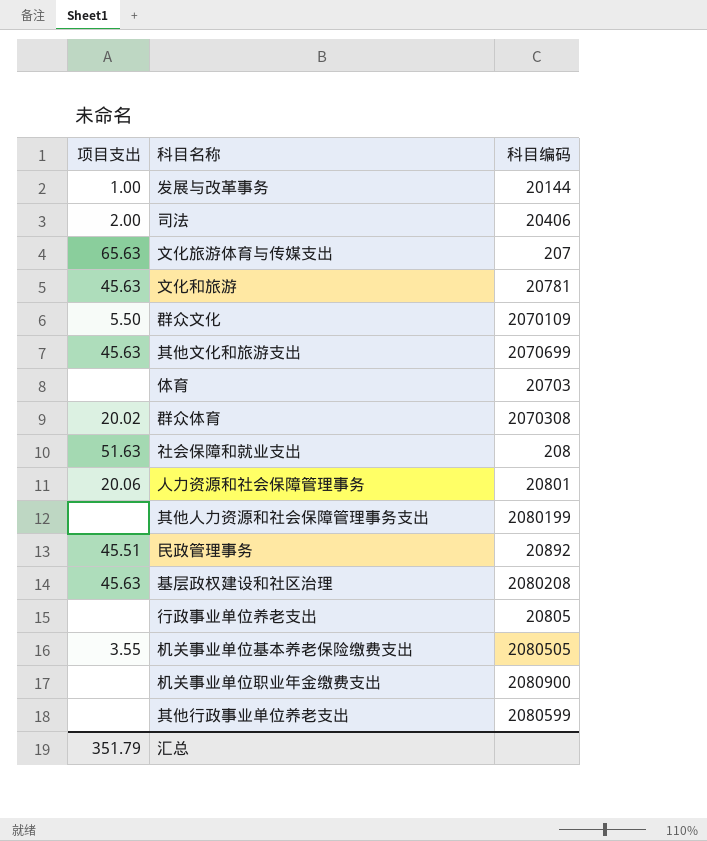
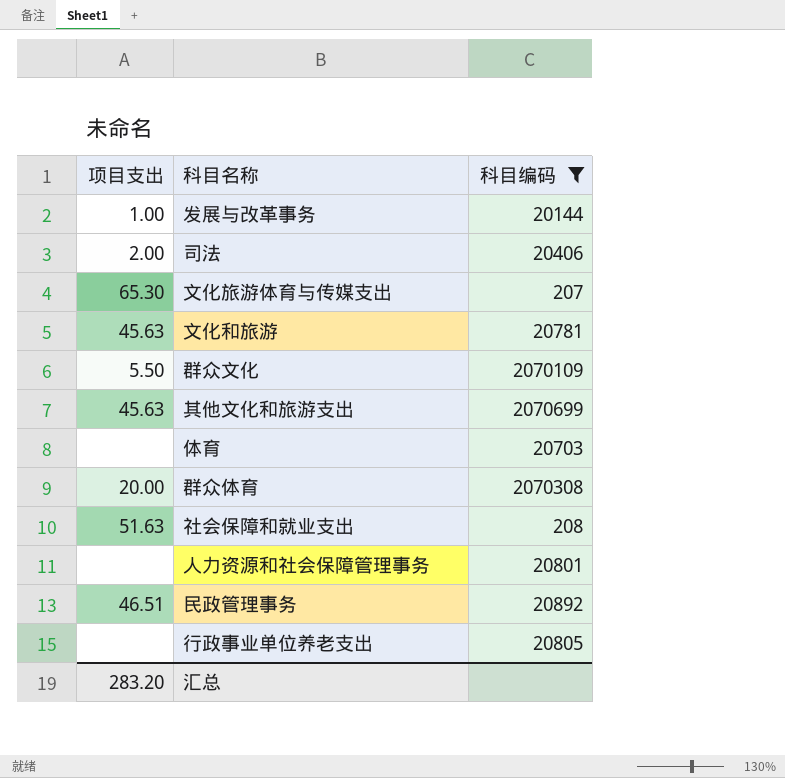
filter: none -> 科目编码 <= 2070699
文化旅游体育与传媒支出 | 项目支出: 65.63 -> 65.30
群众体育 | 项目支出: 20.02 -> 20.00
人力资源和社会保障管理事务 | 项目支出: 20.06 -> none
民政管理事务 | 项目支出: 45.51 -> 46.51
汇总 | 项目支出: 351.79 -> 283.20

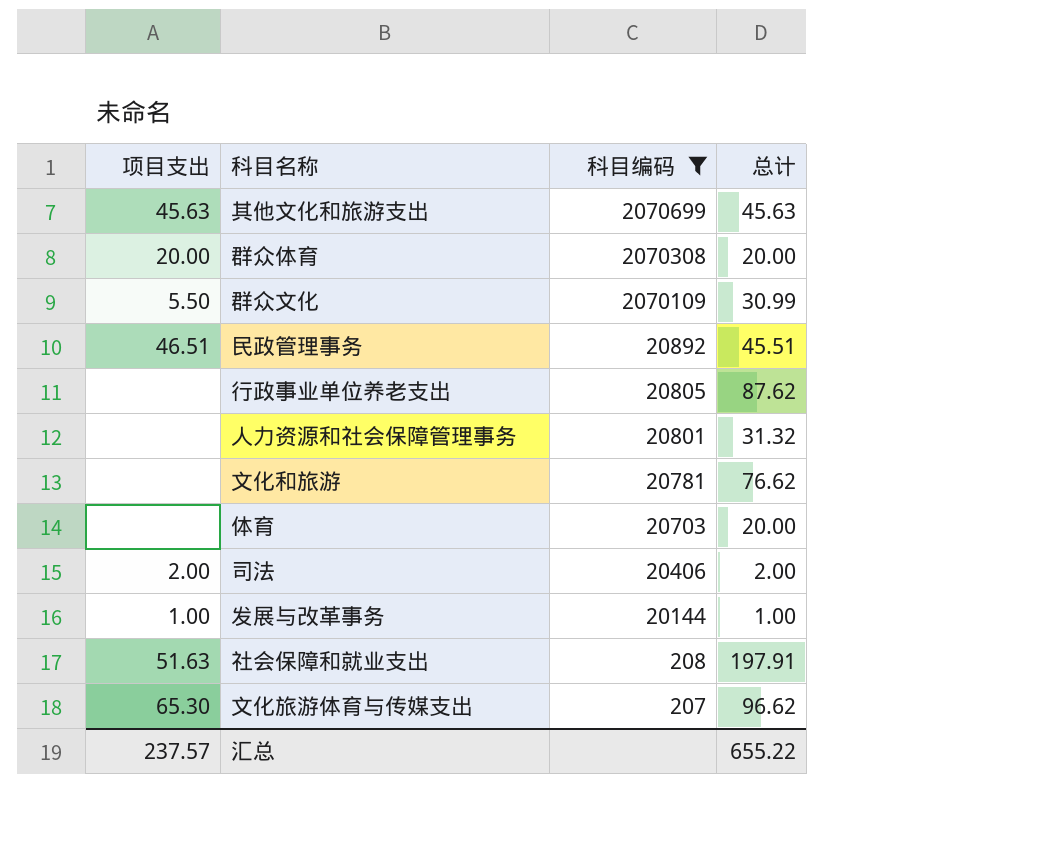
row order: none -> 科目编码 descending
column 总计 | position: none -> 4
文化和旅游 | 项目支出: 45.63 -> none
汇总 | 项目支出: 283.20 -> 237.57

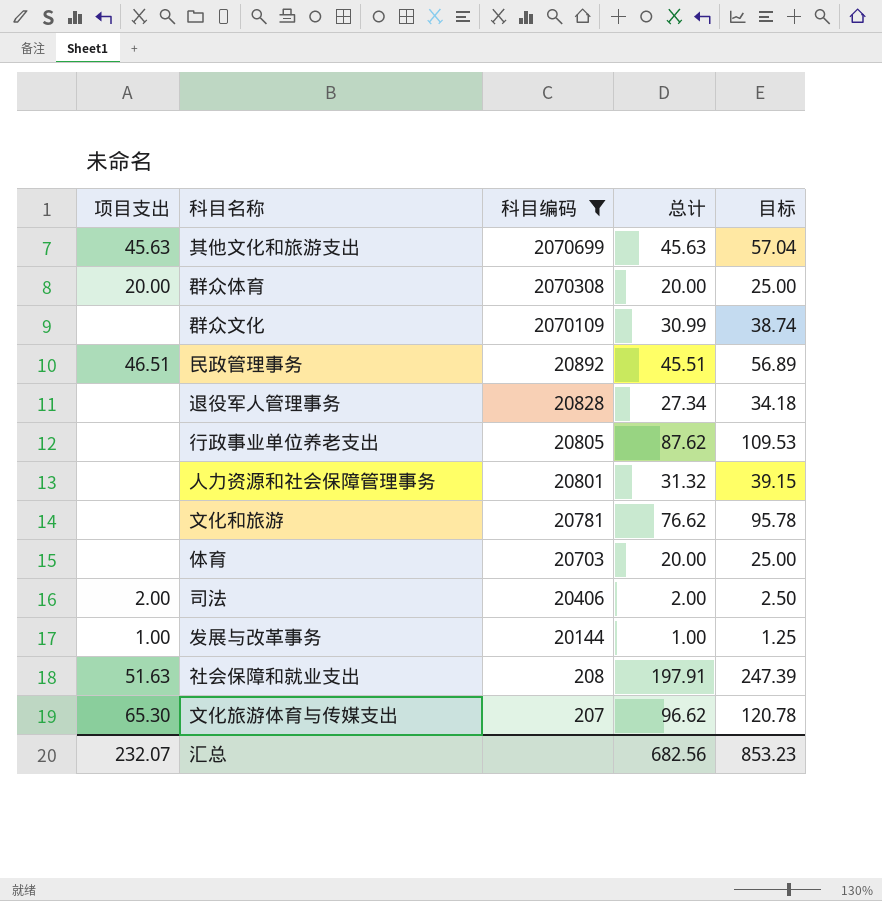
column 目标 | formula: none -> [总计] * 1.25
群众文化 | 项目支出: 5.50 -> none
row 退役军人管理事务: none -> none | 20828 | 27.34 | 34.18
汇总 | 项目支出: 237.57 -> 232.07
汇总 | 总计: 655.22 -> 682.56

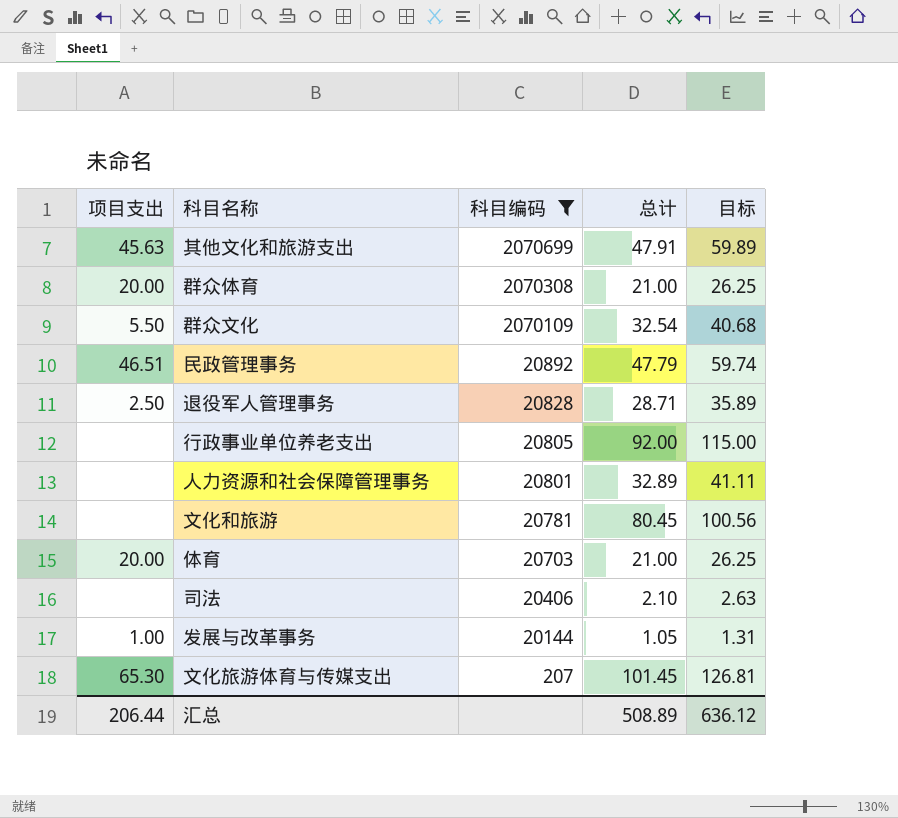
row 社会保障和就业支出: 51.63 | 208 | 197.91 | 247.39 -> none
其他文化和旅游支出 | 总计: 45.63 -> 47.91
其他文化和旅游支出 | 目标: 57.04 -> 59.89
群众体育 | 总计: 20.00 -> 21.00
群众体育 | 目标: 25.00 -> 26.25
群众文化 | 项目支出: none -> 5.50
群众文化 | 总计: 30.99 -> 32.54
群众文化 | 目标: 38.74 -> 40.68
民政管理事务 | 总计: 45.51 -> 47.79
民政管理事务 | 目标: 56.89 -> 59.74
退役军人管理事务 | 项目支出: none -> 2.50
退役军人管理事务 | 总计: 27.34 -> 28.71
退役军人管理事务 | 目标: 34.18 -> 35.89
行政事业单位养老支出 | 总计: 87.62 -> 92.00
行政事业单位养老支出 | 目标: 109.53 -> 115.00
人力资源和社会保障管理事务 | 总计: 31.32 -> 32.89
人力资源和社会保障管理事务 | 目标: 39.15 -> 41.11
文化和旅游 | 总计: 76.62 -> 80.45
文化和旅游 | 目标: 95.78 -> 100.56
体育 | 项目支出: none -> 20.00
体育 | 总计: 20.00 -> 21.00
体育 | 目标: 25.00 -> 26.25
司法 | 项目支出: 2.00 -> none
司法 | 总计: 2.00 -> 2.10
司法 | 目标: 2.50 -> 2.63
发展与改革事务 | 总计: 1.00 -> 1.05
发展与改革事务 | 目标: 1.25 -> 1.31
文化旅游体育与传媒支出 | 总计: 96.62 -> 101.45
文化旅游体育与传媒支出 | 目标: 120.78 -> 126.81
汇总 | 项目支出: 232.07 -> 206.44
汇总 | 总计: 682.56 -> 508.89
汇总 | 目标: 853.23 -> 636.12

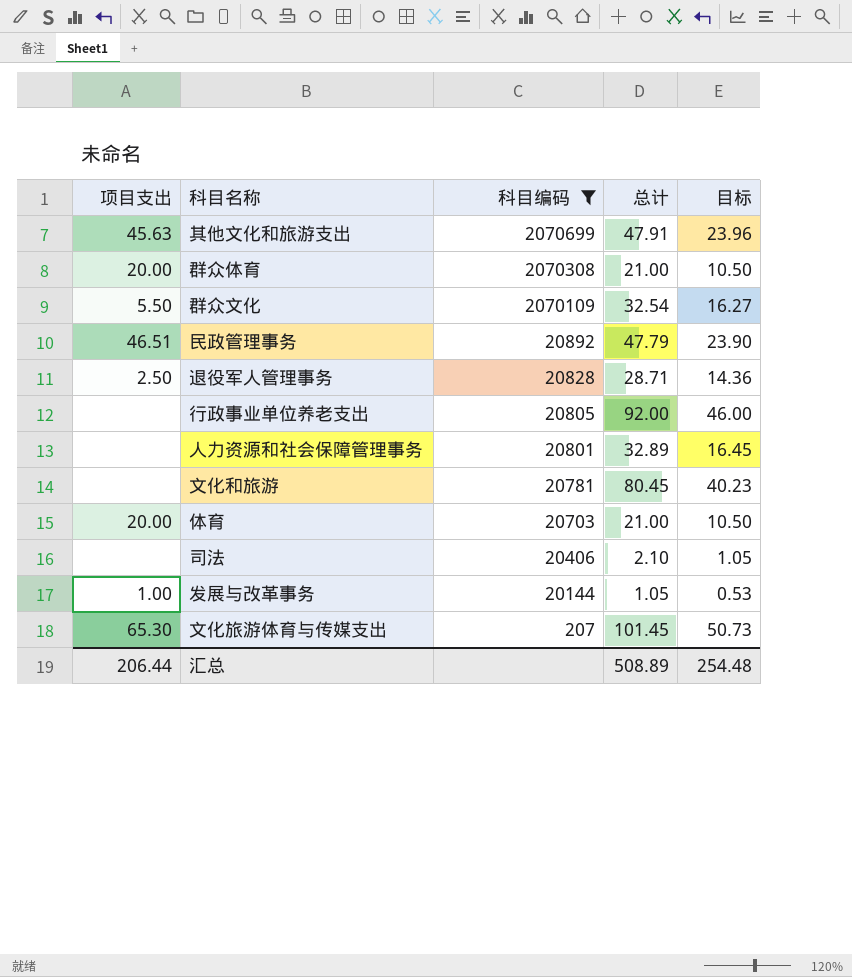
column 目标 | formula: [总计] * 1.25 -> [总计] * 0.5
汇总 | 目标: 636.12 -> 254.48

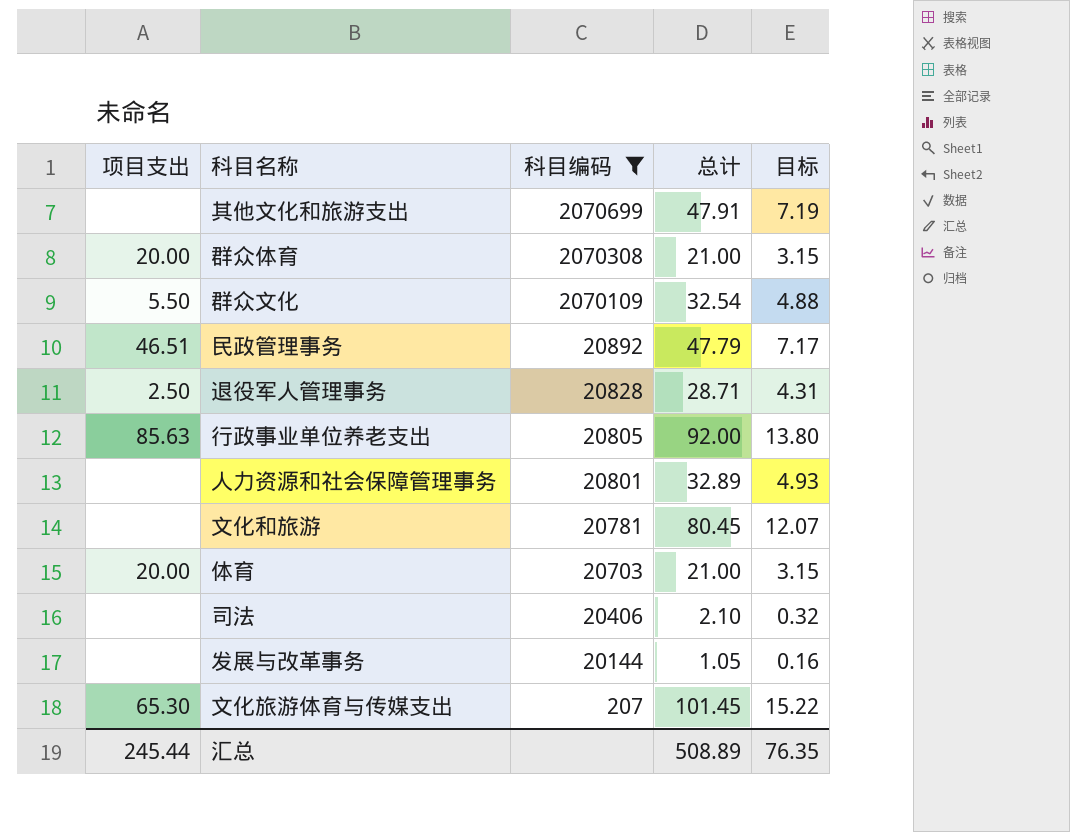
column 目标 | formula: [总计] * 0.5 -> [总计] * 0.15
其他文化和旅游支出 | 项目支出: 45.63 -> none
行政事业单位养老支出 | 项目支出: none -> 85.63
发展与改革事务 | 项目支出: 1.00 -> none
汇总 | 项目支出: 206.44 -> 245.44
汇总 | 目标: 254.48 -> 76.35

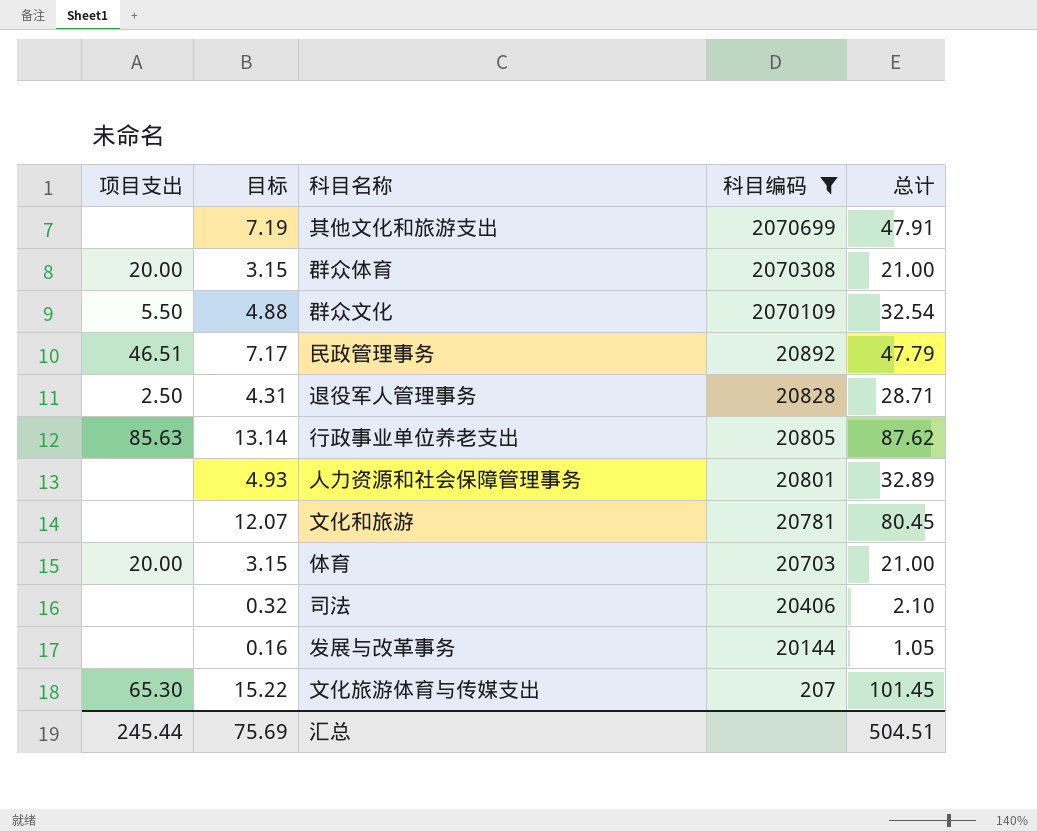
column 目标 | position: 5 -> 2
行政事业单位养老支出 | 目标: 13.80 -> 13.14
行政事业单位养老支出 | 总计: 92.00 -> 87.62
汇总 | 目标: 76.35 -> 75.69
汇总 | 总计: 508.89 -> 504.51

